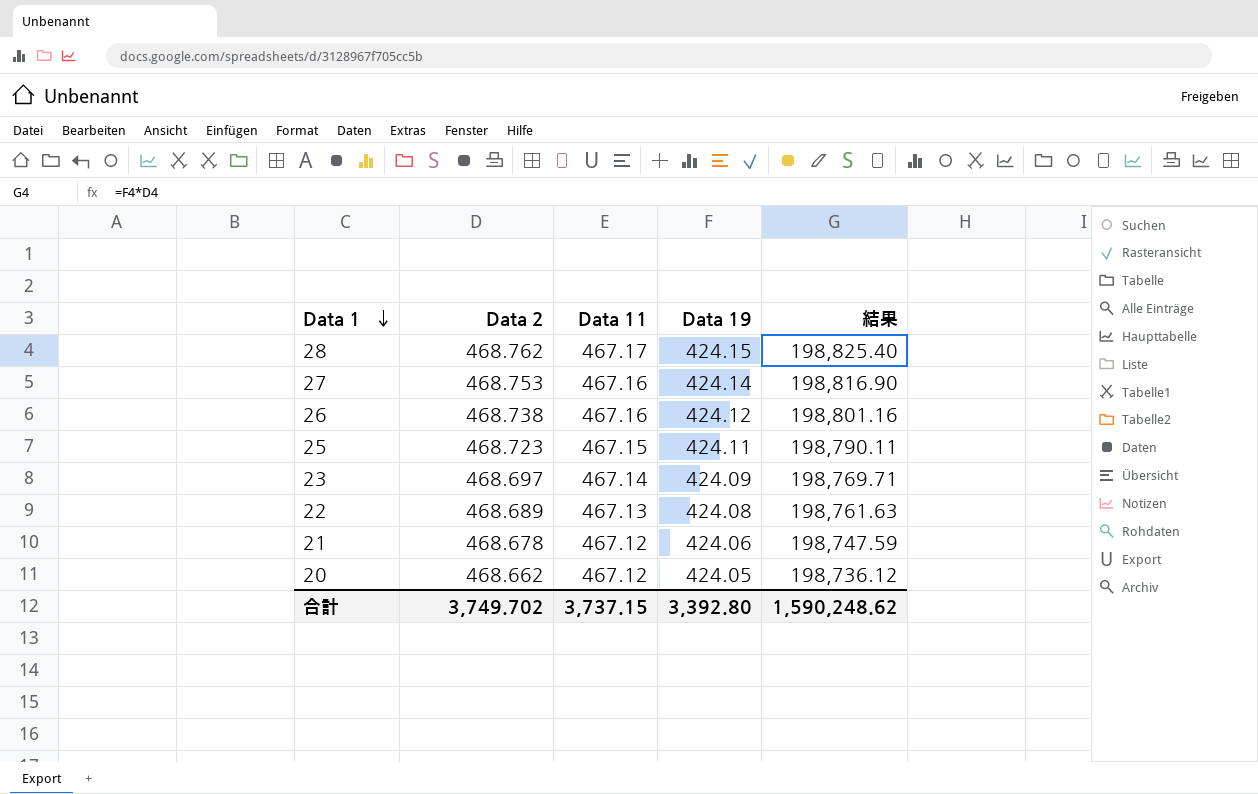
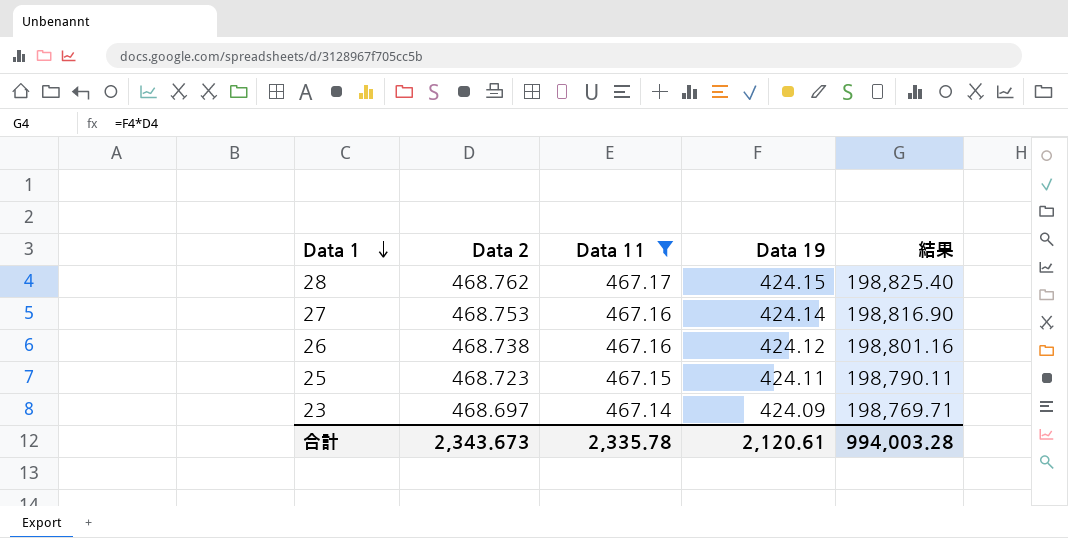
filter: none -> Data 11 >= 467.14
合計 | Data 2: 3,749.702 -> 2,343.673
合計 | Data 11: 3,737.15 -> 2,335.78
合計 | Data 19: 3,392.80 -> 2,120.61
合計 | 結果: 1,590,248.62 -> 994,003.28

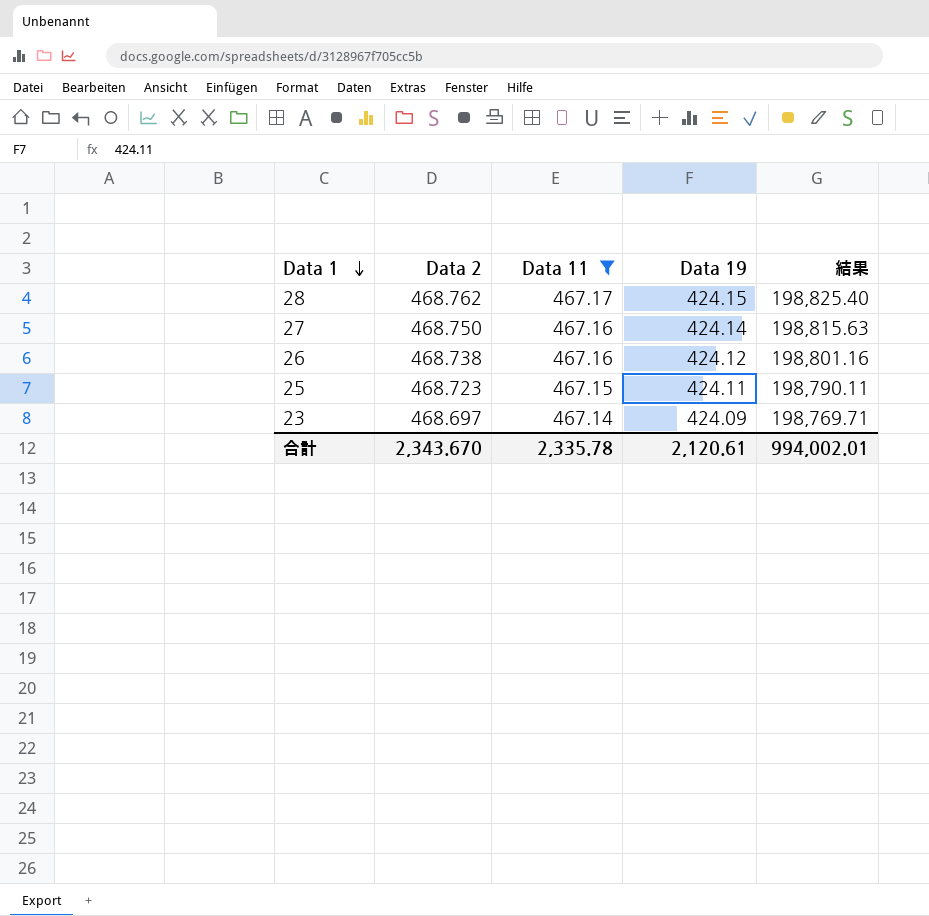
27 | Data 2: 468.753 -> 468.750
27 | 結果: 198,816.90 -> 198,815.63
合計 | Data 2: 2,343.673 -> 2,343.670
合計 | 結果: 994,003.28 -> 994,002.01

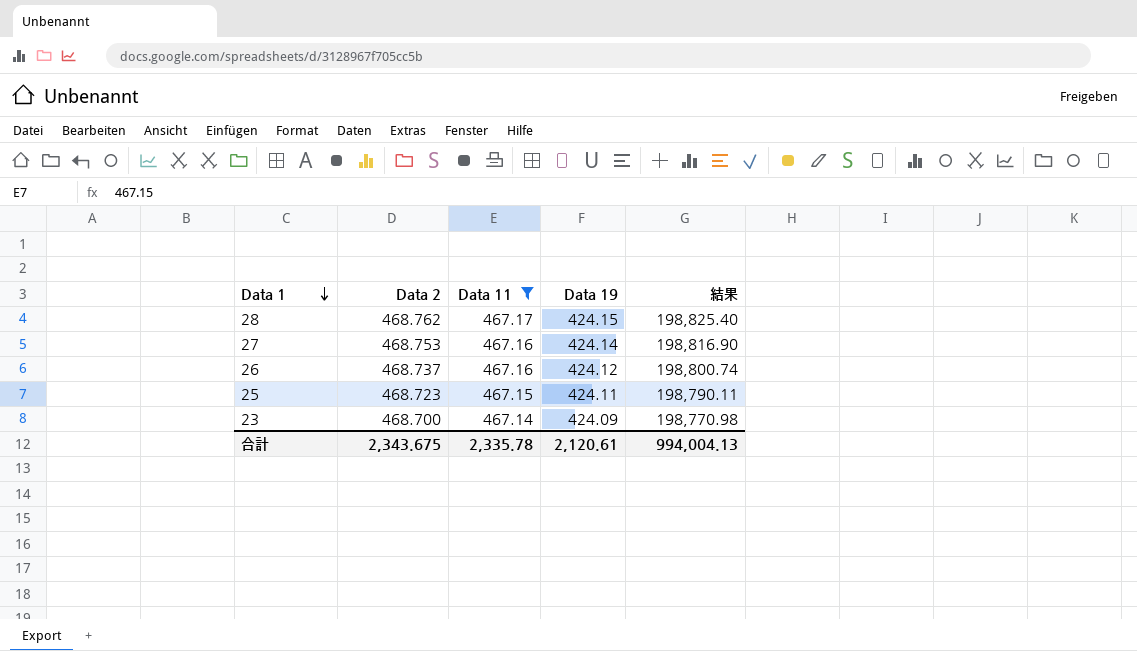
27 | Data 2: 468.750 -> 468.753
27 | 結果: 198,815.63 -> 198,816.90
26 | Data 2: 468.738 -> 468.737
26 | 結果: 198,801.16 -> 198,800.74
23 | Data 2: 468.697 -> 468.700
23 | 結果: 198,769.71 -> 198,770.98
合計 | Data 2: 2,343.670 -> 2,343.675
合計 | 結果: 994,002.01 -> 994,004.13

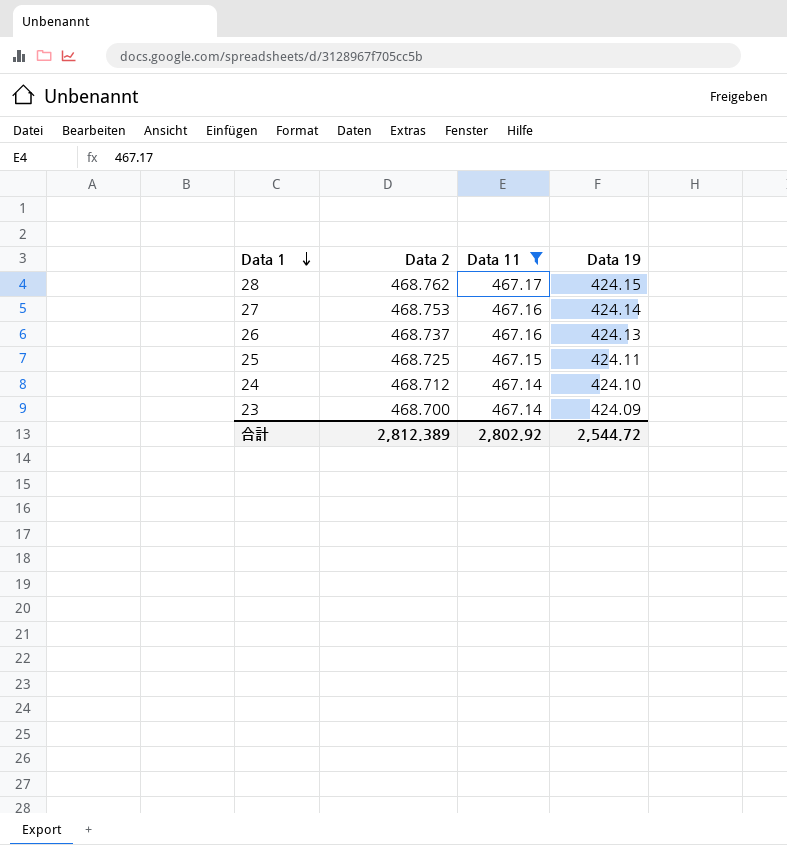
column 結果 | formula: [Data 2] * [Data 19] -> none
26 | Data 19: 424.12 -> 424.13
25 | Data 2: 468.723 -> 468.725
row 24: none -> 468.712 | 467.14 | 424.10
合計 | Data 2: 2,343.675 -> 2,812.389
合計 | Data 11: 2,335.78 -> 2,802.92
合計 | Data 19: 2,120.61 -> 2,544.72

